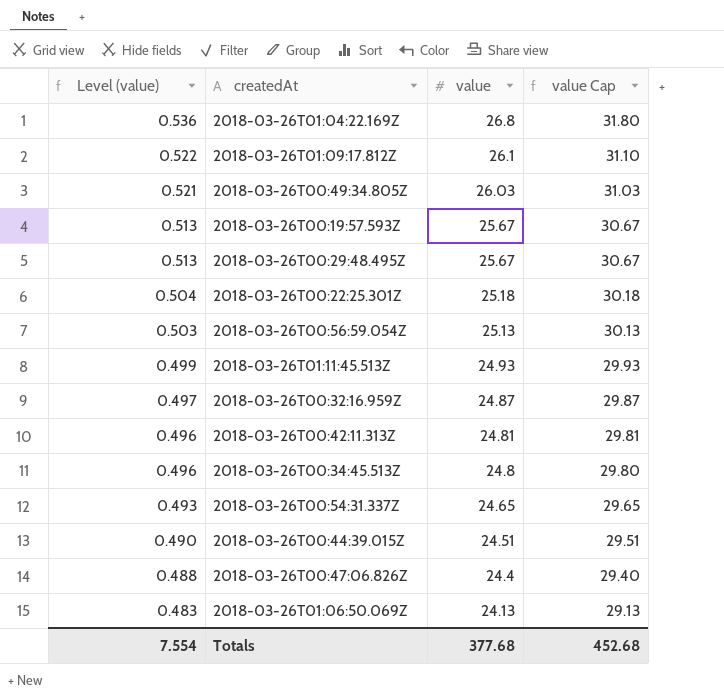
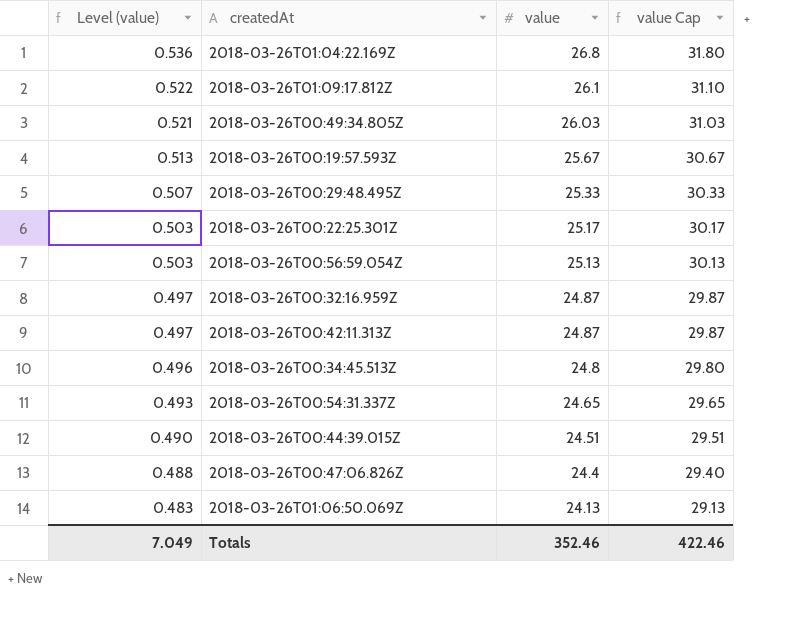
row 2018-03-26T01:11:45.513Z: 0.499 | 24.93 | 29.93 -> none
2018-03-26T00:29:48.495Z | Level (value): 0.513 -> 0.507
2018-03-26T00:29:48.495Z | value: 25.67 -> 25.33
2018-03-26T00:29:48.495Z | value Cap: 30.67 -> 30.33
2018-03-26T00:22:25.301Z | Level (value): 0.504 -> 0.503
2018-03-26T00:22:25.301Z | value: 25.18 -> 25.17
2018-03-26T00:22:25.301Z | value Cap: 30.18 -> 30.17
2018-03-26T00:42:11.313Z | Level (value): 0.496 -> 0.497
2018-03-26T00:42:11.313Z | value: 24.81 -> 24.87
2018-03-26T00:42:11.313Z | value Cap: 29.81 -> 29.87
Totals | Level (value): 7.554 -> 7.049
Totals | value: 377.68 -> 352.46
Totals | value Cap: 452.68 -> 422.46

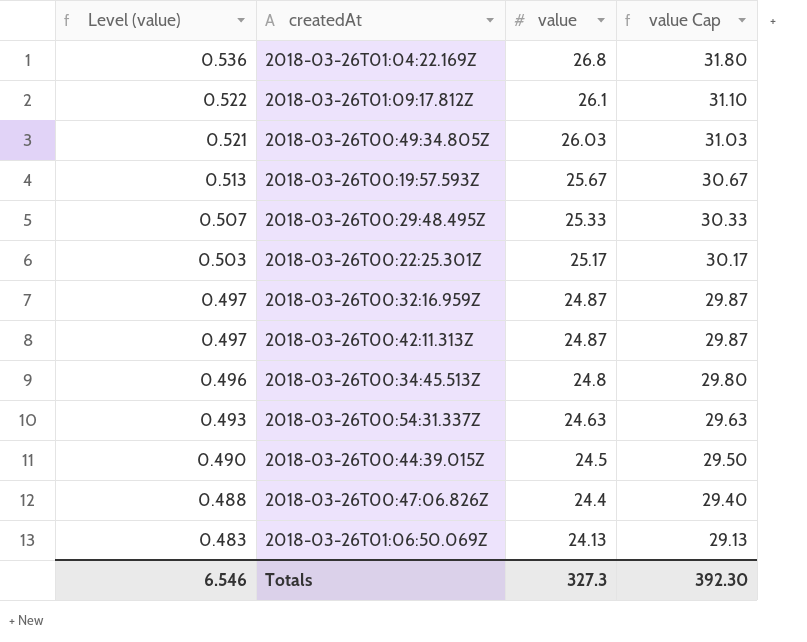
row 2018-03-26T00:56:59.054Z: 0.503 | 25.13 | 30.13 -> none
2018-03-26T00:54:31.337Z | value: 24.65 -> 24.63
2018-03-26T00:54:31.337Z | value Cap: 29.65 -> 29.63
2018-03-26T00:44:39.015Z | value: 24.51 -> 24.5
2018-03-26T00:44:39.015Z | value Cap: 29.51 -> 29.50
Totals | Level (value): 7.049 -> 6.546
Totals | value: 352.46 -> 327.3
Totals | value Cap: 422.46 -> 392.30

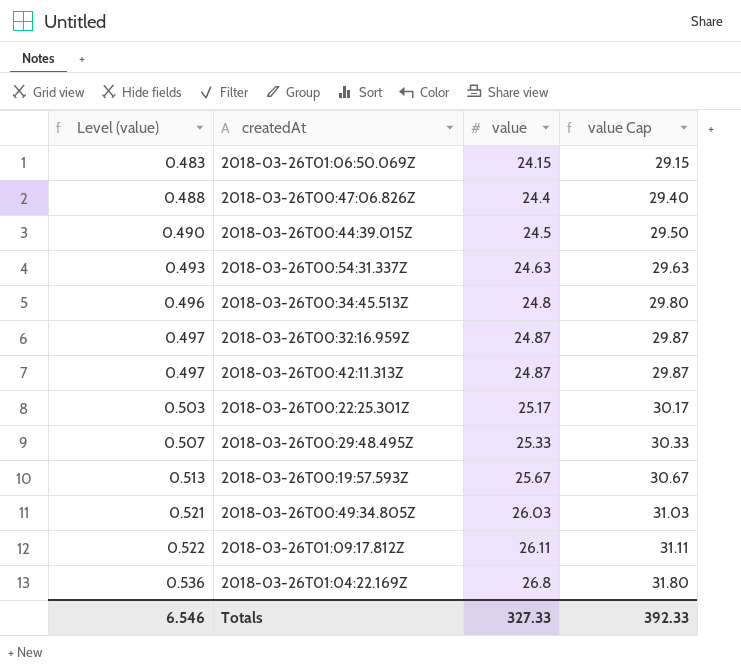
row order: Level (value) descending -> Level (value) ascending
2018-03-26T01:06:50.069Z | value: 24.13 -> 24.15
2018-03-26T01:06:50.069Z | value Cap: 29.13 -> 29.15
2018-03-26T01:09:17.812Z | value: 26.1 -> 26.11
2018-03-26T01:09:17.812Z | value Cap: 31.10 -> 31.11
Totals | value: 327.3 -> 327.33
Totals | value Cap: 392.30 -> 392.33

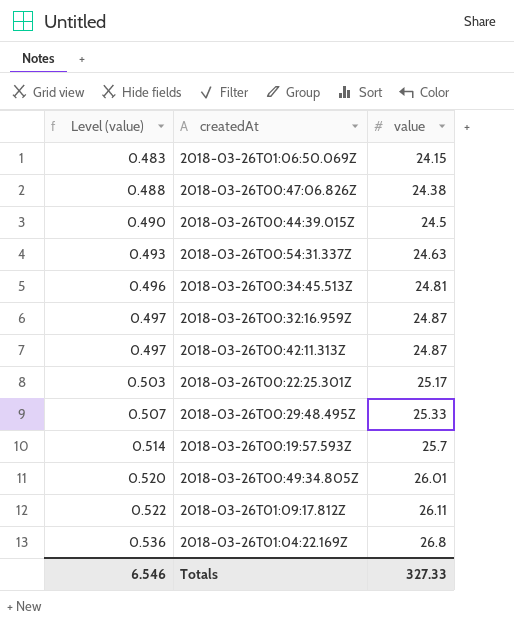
column value Cap | formula: [value] + 5 -> none
2018-03-26T00:47:06.826Z | value: 24.4 -> 24.38
2018-03-26T00:34:45.513Z | value: 24.8 -> 24.81
2018-03-26T00:19:57.593Z | Level (value): 0.513 -> 0.514
2018-03-26T00:19:57.593Z | value: 25.67 -> 25.7
2018-03-26T00:49:34.805Z | Level (value): 0.521 -> 0.520
2018-03-26T00:49:34.805Z | value: 26.03 -> 26.01

